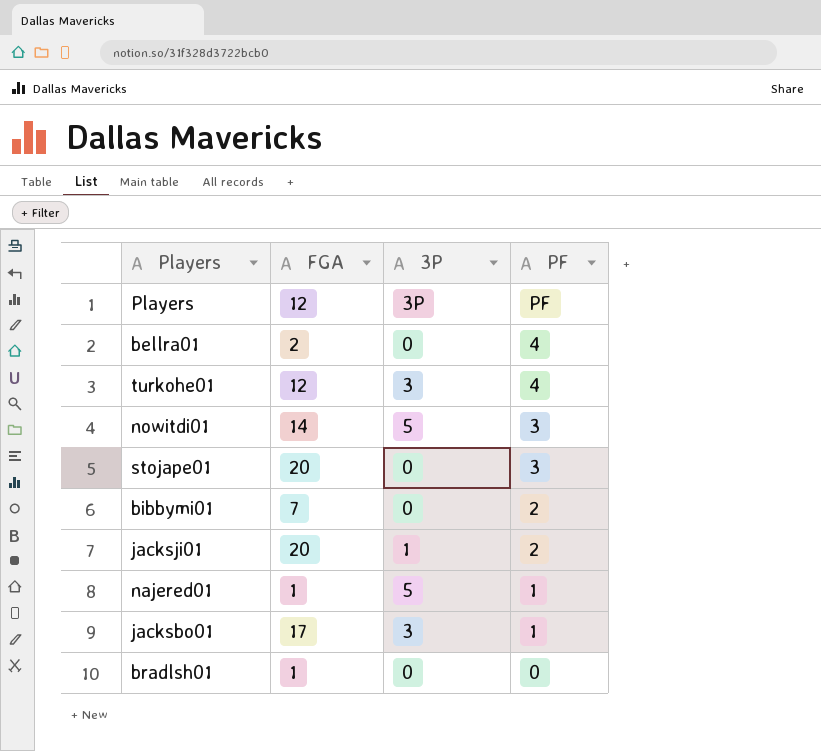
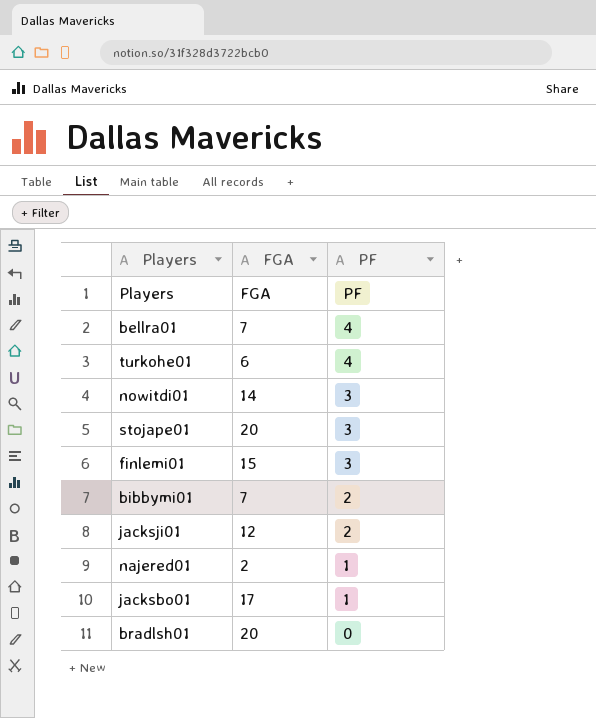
column 3P | position: 3 -> none
Players | FGA: 12 -> FGA
bellra01 | FGA: 2 -> 7
turkohe01 | FGA: 12 -> 6
row finlemi01: none -> 15 | 3
jacksji01 | FGA: 20 -> 12
najered01 | FGA: 1 -> 2
bradlsh01 | FGA: 1 -> 20

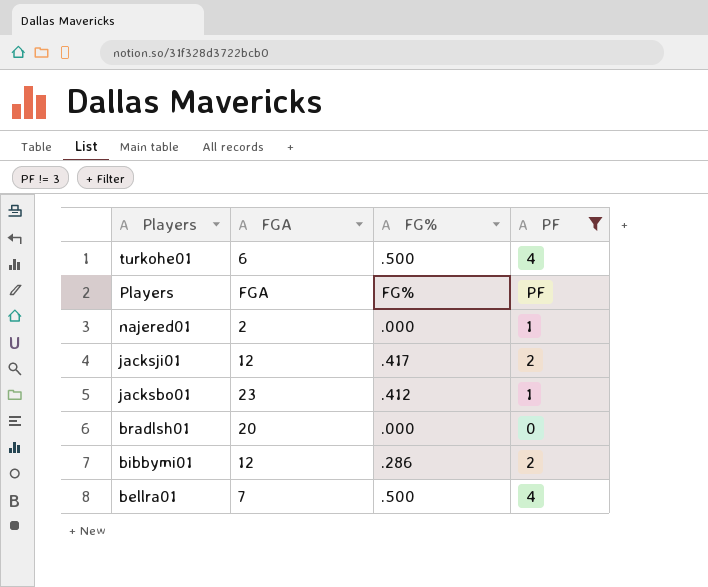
filter: none -> PF != 3
row order: PF descending -> Players descending
column FG% | position: none -> 3
jacksbo01 | FGA: 17 -> 23
bibbymi01 | FGA: 7 -> 12

